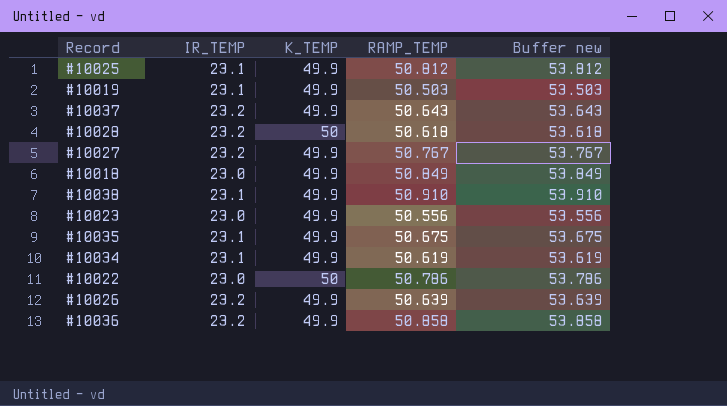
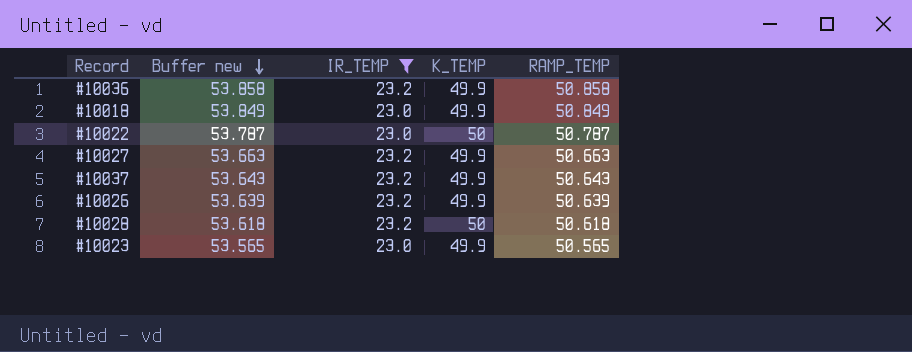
filter: none -> IR_TEMP != 23.1
row order: none -> Buffer new descending
column Buffer new | position: 5 -> 2
#10022 | Buffer new: 53.786 -> 53.787
#10022 | RAMP_TEMP: 50.786 -> 50.787
#10027 | Buffer new: 53.767 -> 53.663
#10027 | RAMP_TEMP: 50.767 -> 50.663
#10023 | Buffer new: 53.556 -> 53.565
#10023 | RAMP_TEMP: 50.556 -> 50.565

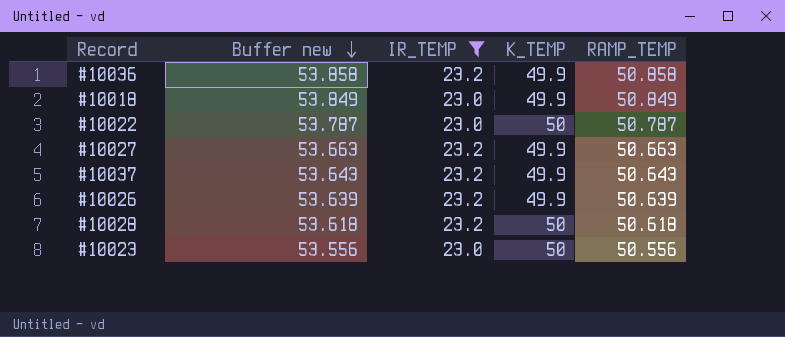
#10023 | Buffer new: 53.565 -> 53.556
#10023 | K_TEMP: 49.9 -> 50
#10023 | RAMP_TEMP: 50.565 -> 50.556

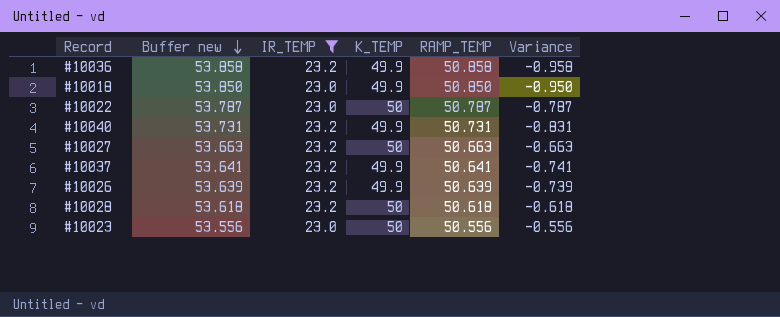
column Variance | formula: none -> [K_TEMP] - [RAMP_TEMP]
#10018 | Buffer new: 53.849 -> 53.850
#10018 | RAMP_TEMP: 50.849 -> 50.850
row #10040: none -> 53.731 | 23.2 | 49.9 | 50.731 | -0.831
#10027 | K_TEMP: 49.9 -> 50
#10037 | Buffer new: 53.643 -> 53.641
#10037 | RAMP_TEMP: 50.643 -> 50.641

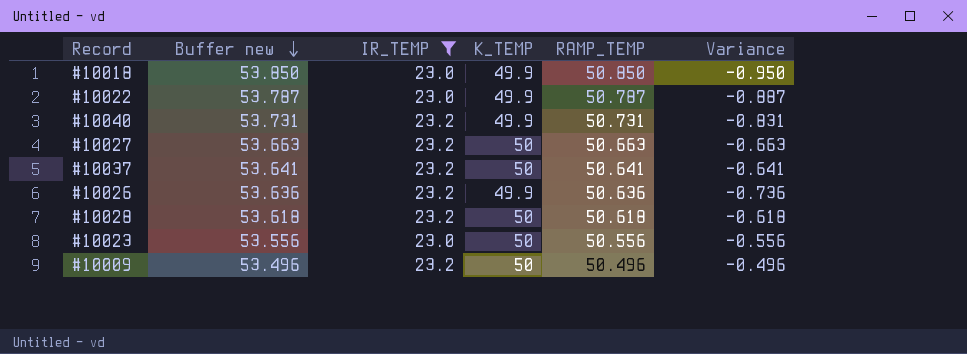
row #10036: 53.858 | 23.2 | 49.9 | 50.858 | -0.958 -> none
#10022 | K_TEMP: 50 -> 49.9
#10022 | Variance: -0.787 -> -0.887
#10037 | K_TEMP: 49.9 -> 50
#10037 | Variance: -0.741 -> -0.641
#10026 | Buffer new: 53.639 -> 53.636
#10026 | RAMP_TEMP: 50.639 -> 50.636
#10026 | Variance: -0.739 -> -0.736
row #10009: none -> 53.496 | 23.2 | 50 | 50.496 | -0.496

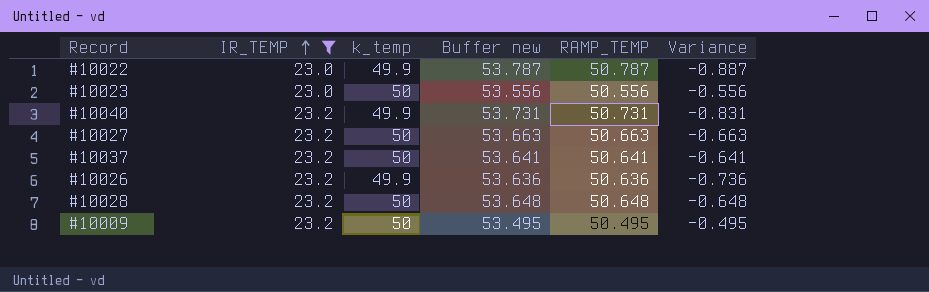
row order: Buffer new descending -> IR_TEMP ascending
column name: K_TEMP -> k_temp
column Buffer new | position: 2 -> 4
row #10018: 53.850 | 23.0 | 49.9 | 50.850 | -0.950 -> none
#10028 | Buffer new: 53.618 -> 53.648
#10028 | RAMP_TEMP: 50.618 -> 50.648
#10028 | Variance: -0.618 -> -0.648
#10009 | Buffer new: 53.496 -> 53.495
#10009 | RAMP_TEMP: 50.496 -> 50.495
#10009 | Variance: -0.496 -> -0.495

